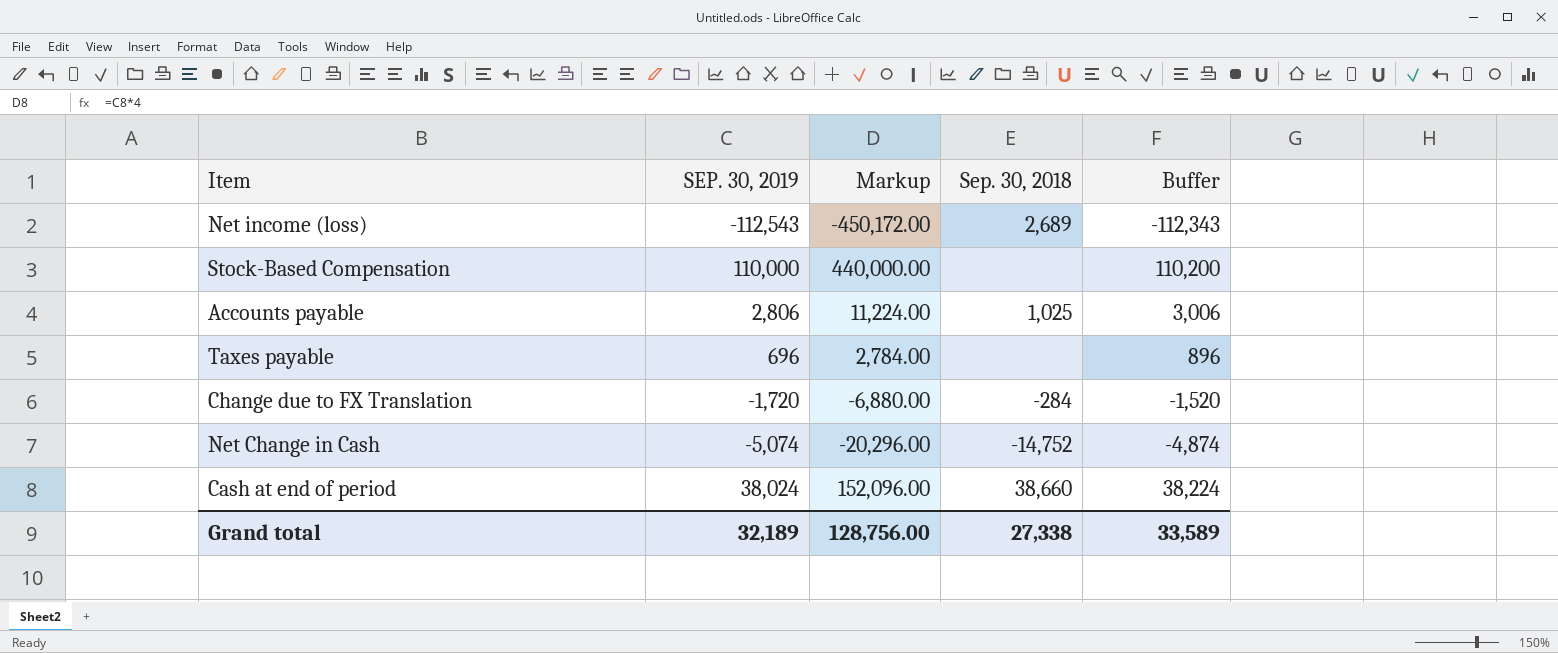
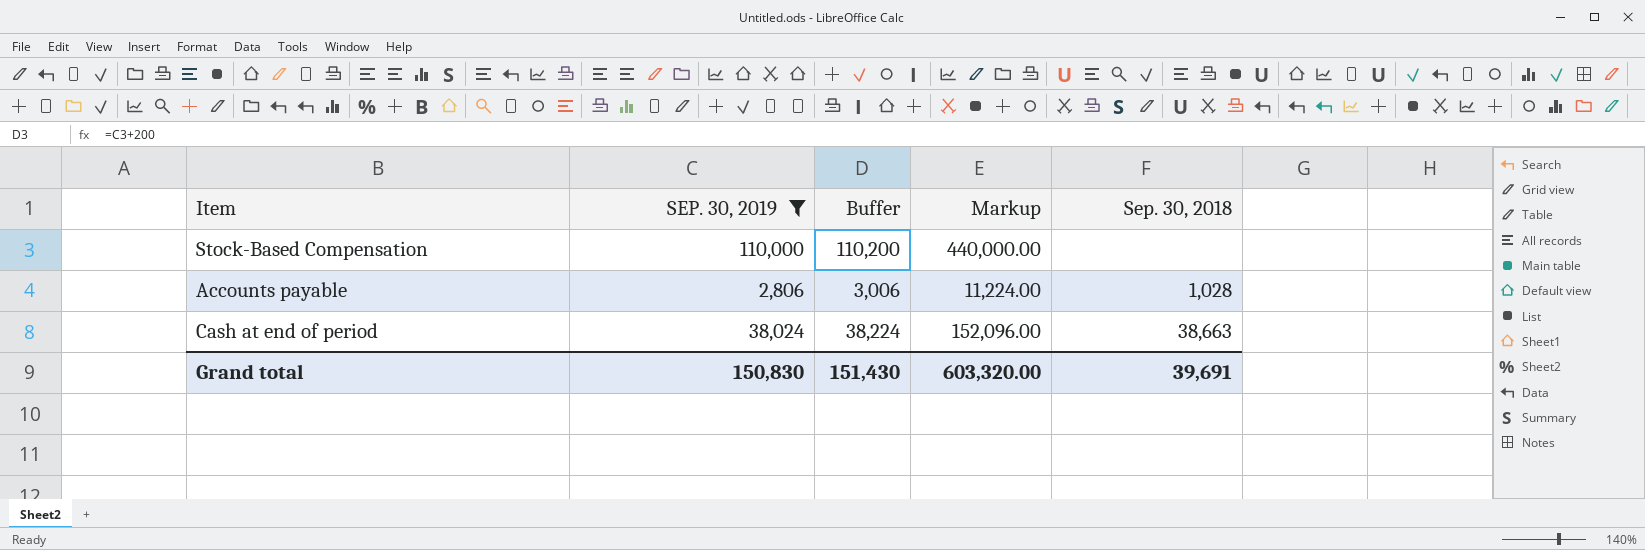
filter: none -> SEP. 30, 2019 >= 2,806
column Buffer | position: 5 -> 3
Accounts payable | Sep. 30, 2018: 1,025 -> 1,028
Cash at end of period | Sep. 30, 2018: 38,660 -> 38,663
Grand total | SEP. 30, 2019: 32,189 -> 150,830
Grand total | Buffer: 33,589 -> 151,430
Grand total | Markup: 128,756.00 -> 603,320.00
Grand total | Sep. 30, 2018: 27,338 -> 39,691

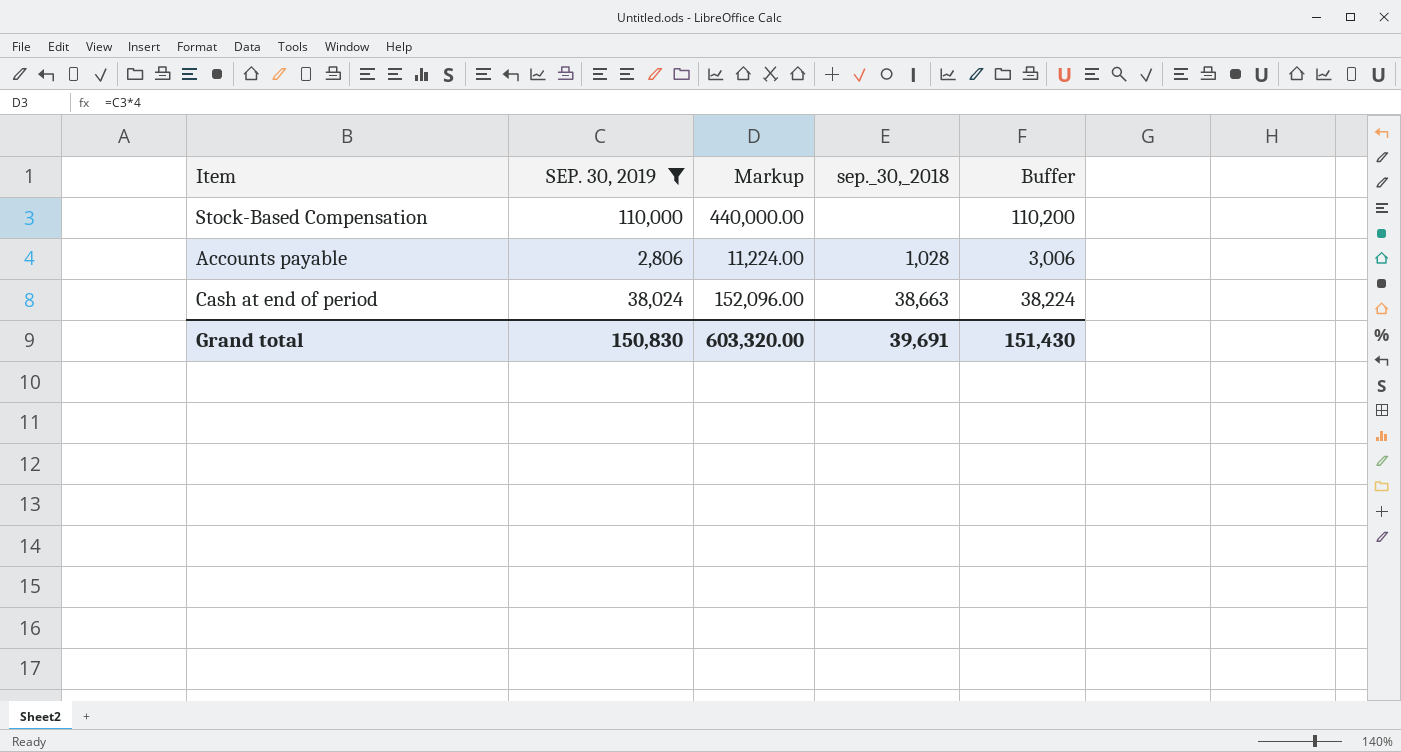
column name: Sep. 30, 2018 -> sep._30,_2018
column Buffer | position: 3 -> 5

